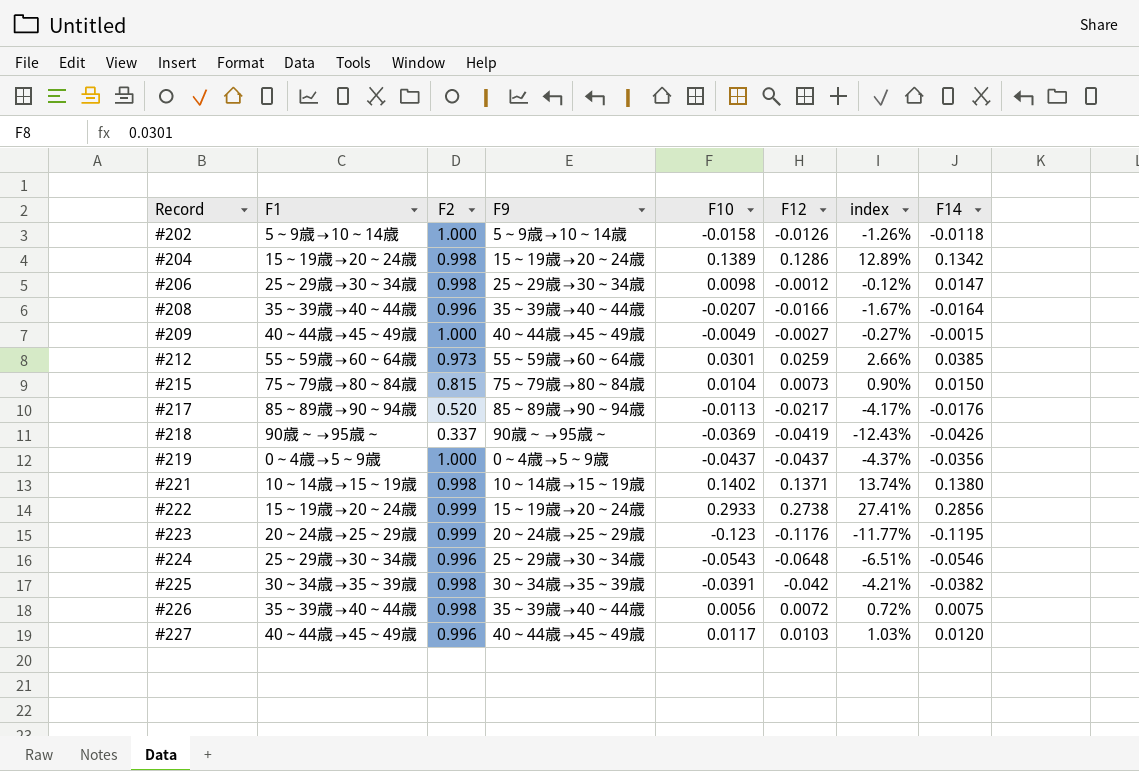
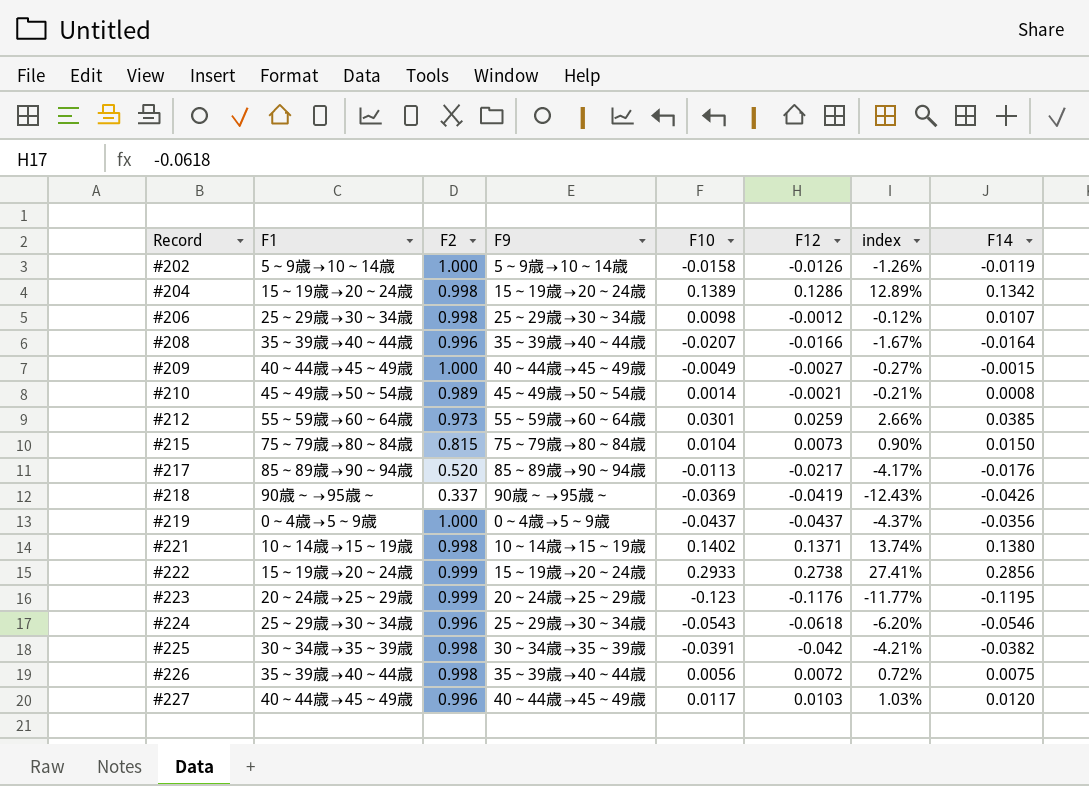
#202 | F14: -0.0118 -> -0.0119
#206 | F14: 0.0147 -> 0.0107
row #210: none -> 45～49歳→50～54歳 | 0.989 | 45～49歳→50～54歳 | 0.0014 | -0.0021 | -0.21% | 0.0008
#224 | F12: -0.0648 -> -0.0618
#224 | index: -6.51% -> -6.20%

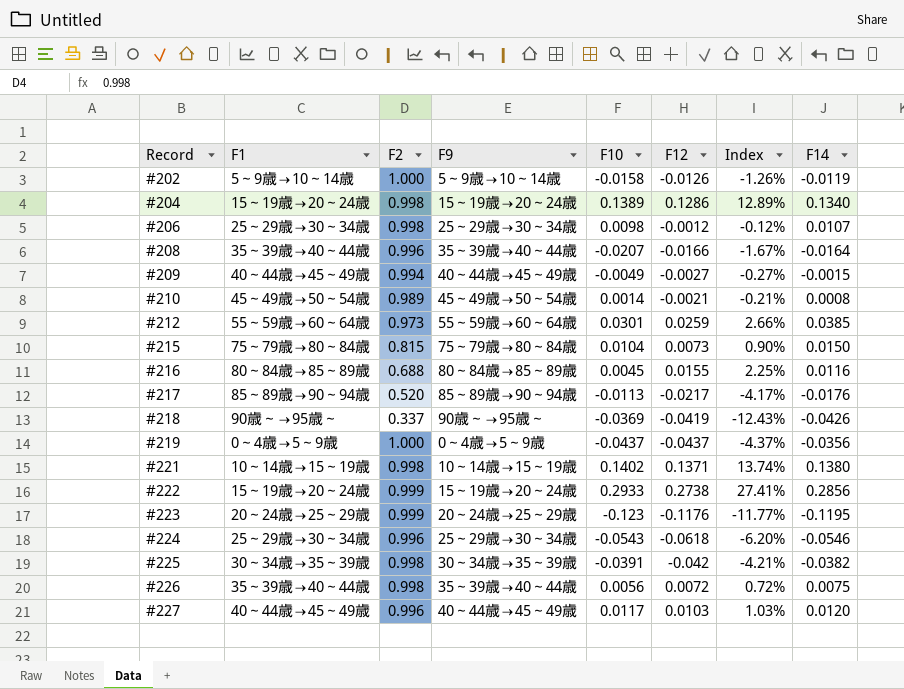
column name: index -> Index
#204 | F14: 0.1342 -> 0.1340
#209 | F2: 1.000 -> 0.994
row #216: none -> 80～84歳→85～89歳 | 0.688 | 80～84歳→85～89歳 | 0.0045 | 0.0155 | 2.25% | 0.0116

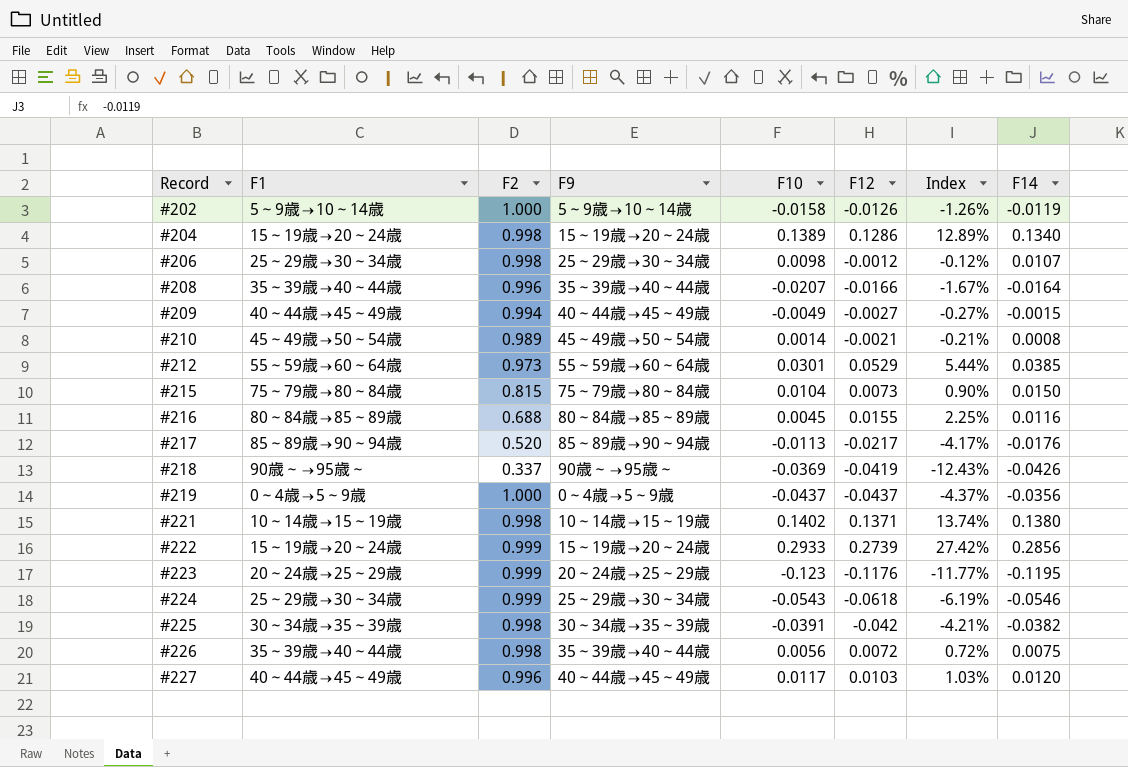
#212 | F12: 0.0259 -> 0.0529
#212 | Index: 2.66% -> 5.44%
#222 | F12: 0.2738 -> 0.2739
#222 | Index: 27.41% -> 27.42%
#224 | F2: 0.996 -> 0.999
#224 | Index: -6.20% -> -6.19%

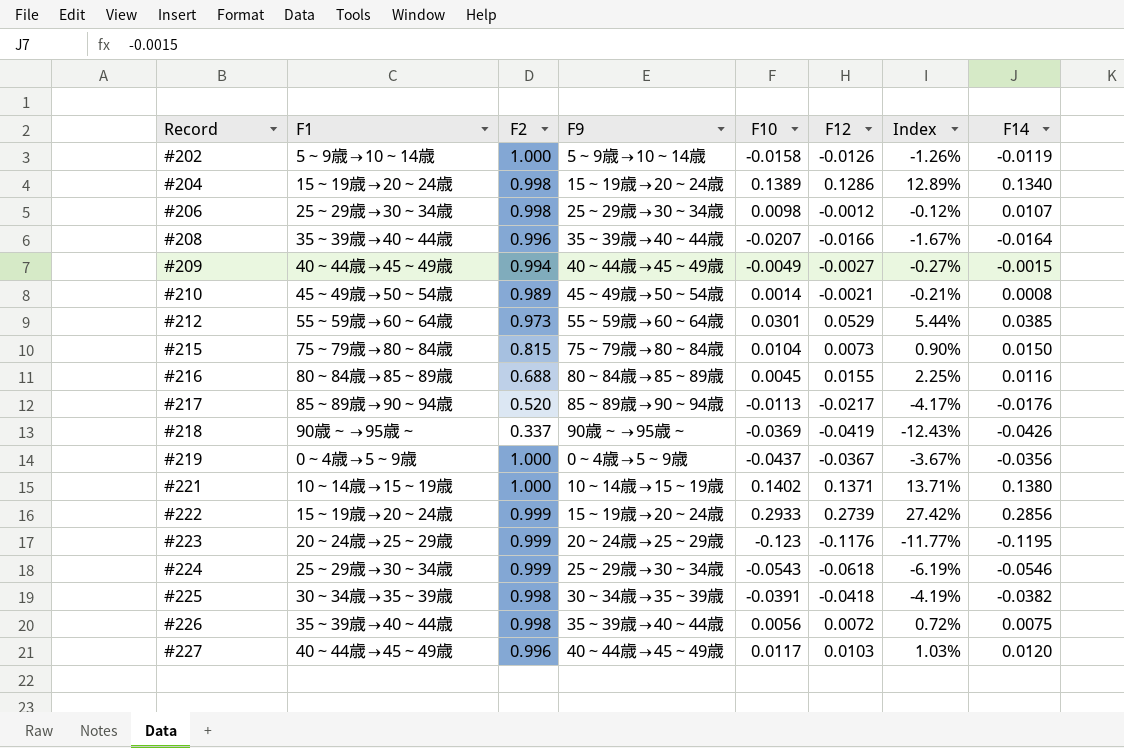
#219 | F12: -0.0437 -> -0.0367
#219 | Index: -4.37% -> -3.67%
#221 | F2: 0.998 -> 1.000
#221 | Index: 13.74% -> 13.71%
#225 | F12: -0.042 -> -0.0418
#225 | Index: -4.21% -> -4.19%

